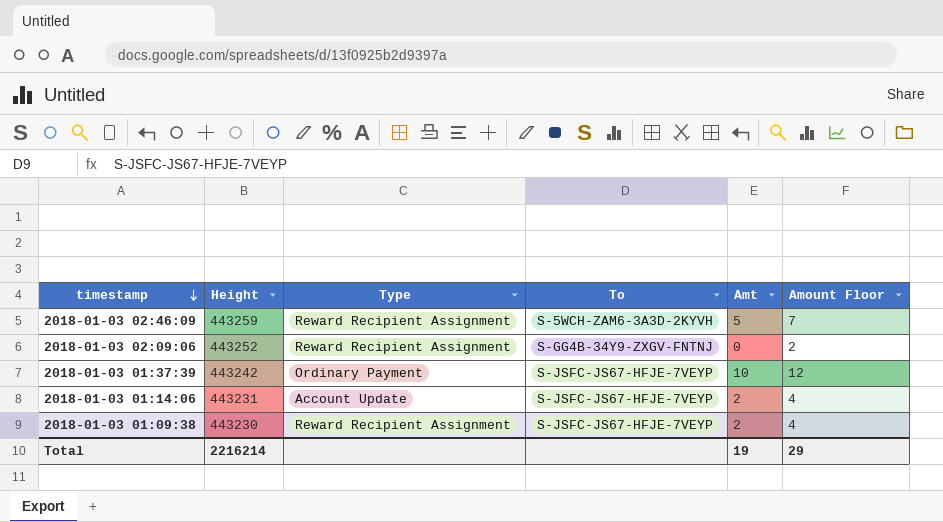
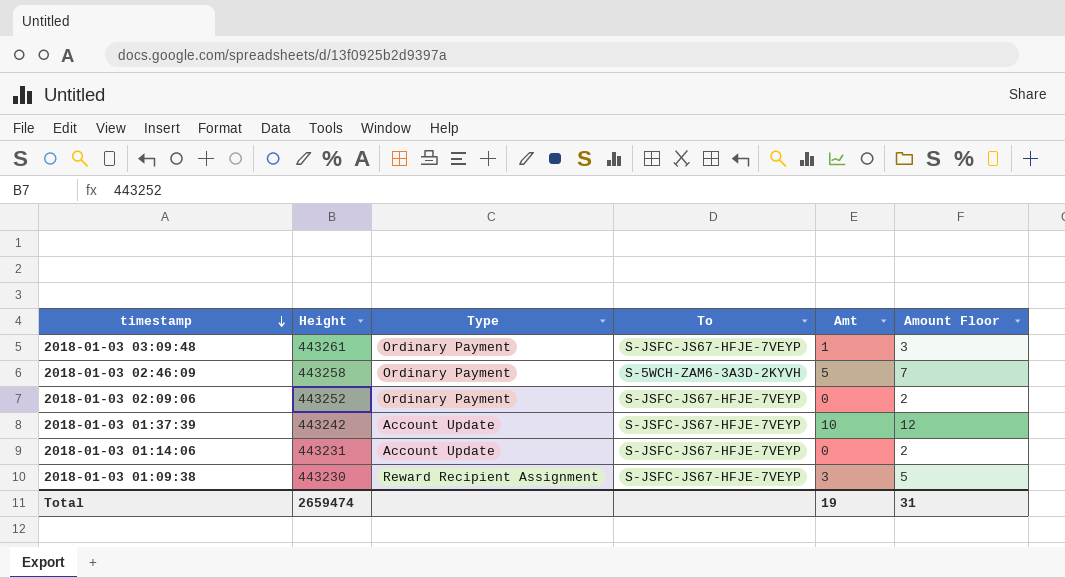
row 2018-01-03 03:09:48: none -> 443261 | Ordinary Payment | S-JSFC-JS67-HFJE-7VEYP | 1 | 3
2018-01-03 02:46:09 | Height: 443259 -> 443258
2018-01-03 02:46:09 | Type: Reward Recipient Assignment -> Ordinary Payment
2018-01-03 02:09:06 | Type: Reward Recipient Assignment -> Ordinary Payment
2018-01-03 02:09:06 | To: S-GG4B-34Y9-ZXGV-FNTNJ -> S-JSFC-JS67-HFJE-7VEYP
2018-01-03 01:37:39 | Type: Ordinary Payment -> Account Update
2018-01-03 01:14:06 | Amt: 2 -> 0
2018-01-03 01:14:06 | Amount Floor: 4 -> 2
2018-01-03 01:09:38 | Amt: 2 -> 3
2018-01-03 01:09:38 | Amount Floor: 4 -> 5
Total | Height: 2216214 -> 2659474
Total | Amount Floor: 29 -> 31

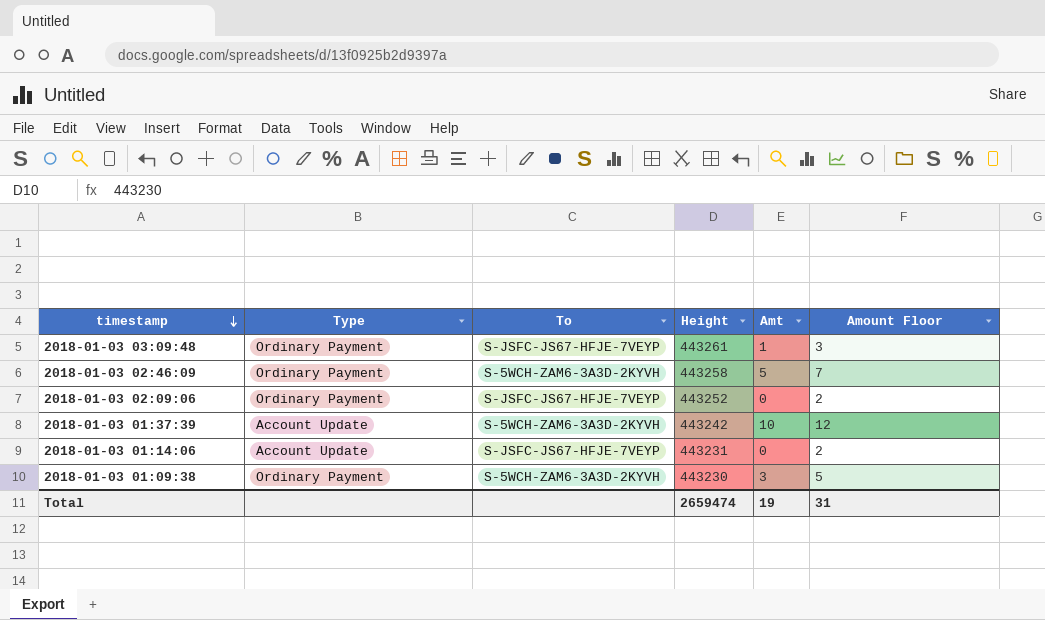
column Height | position: 2 -> 4
2018-01-03 01:37:39 | To: S-JSFC-JS67-HFJE-7VEYP -> S-5WCH-ZAM6-3A3D-2KYVH
2018-01-03 01:09:38 | Type: Reward Recipient Assignment -> Ordinary Payment
2018-01-03 01:09:38 | To: S-JSFC-JS67-HFJE-7VEYP -> S-5WCH-ZAM6-3A3D-2KYVH

